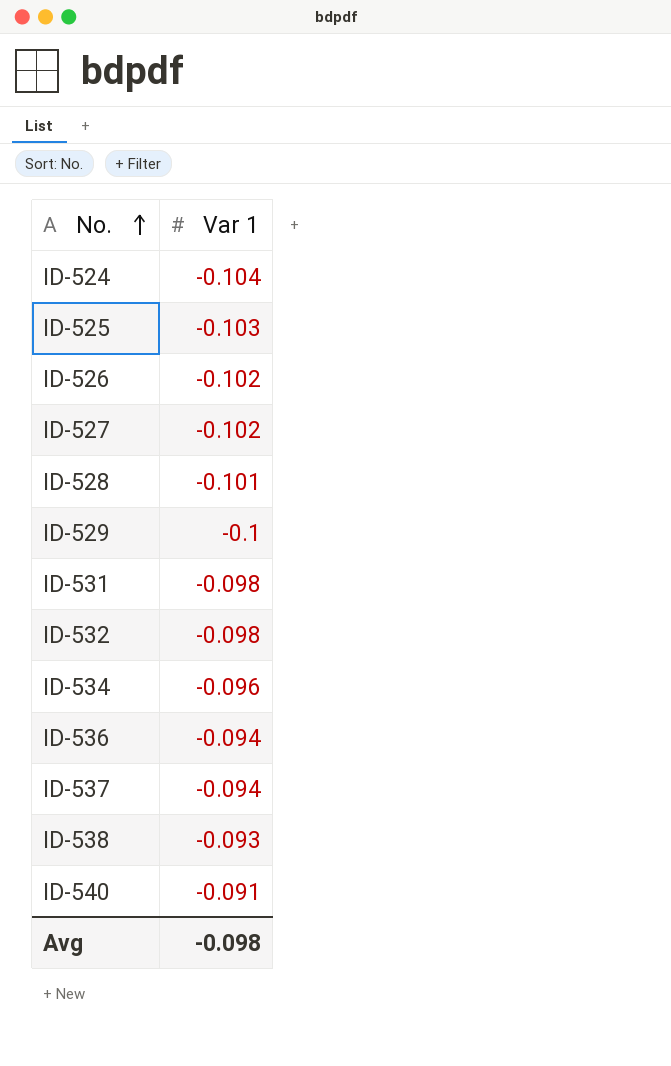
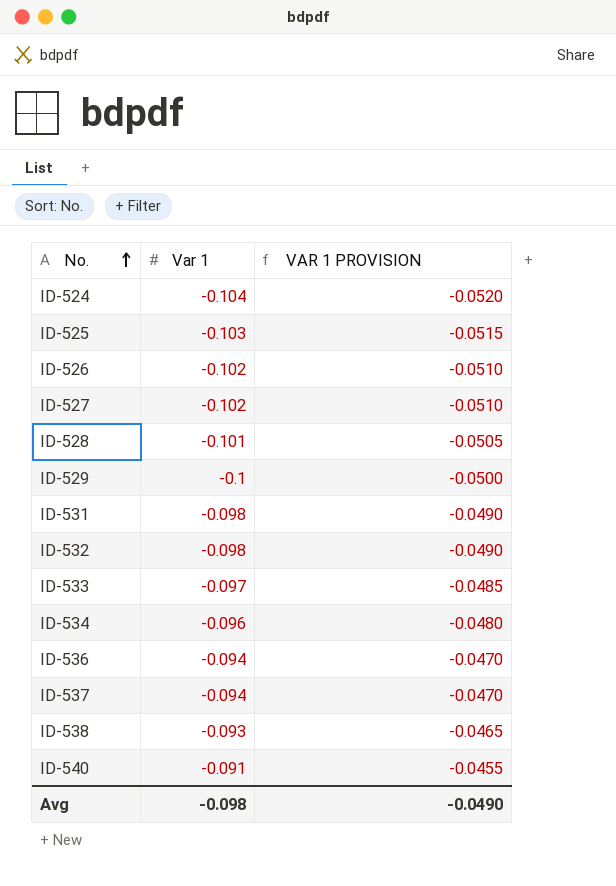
column VAR 1 PROVISION | formula: none -> [Var 1] * 0.5
row ID-533: none -> -0.097 | -0.0485

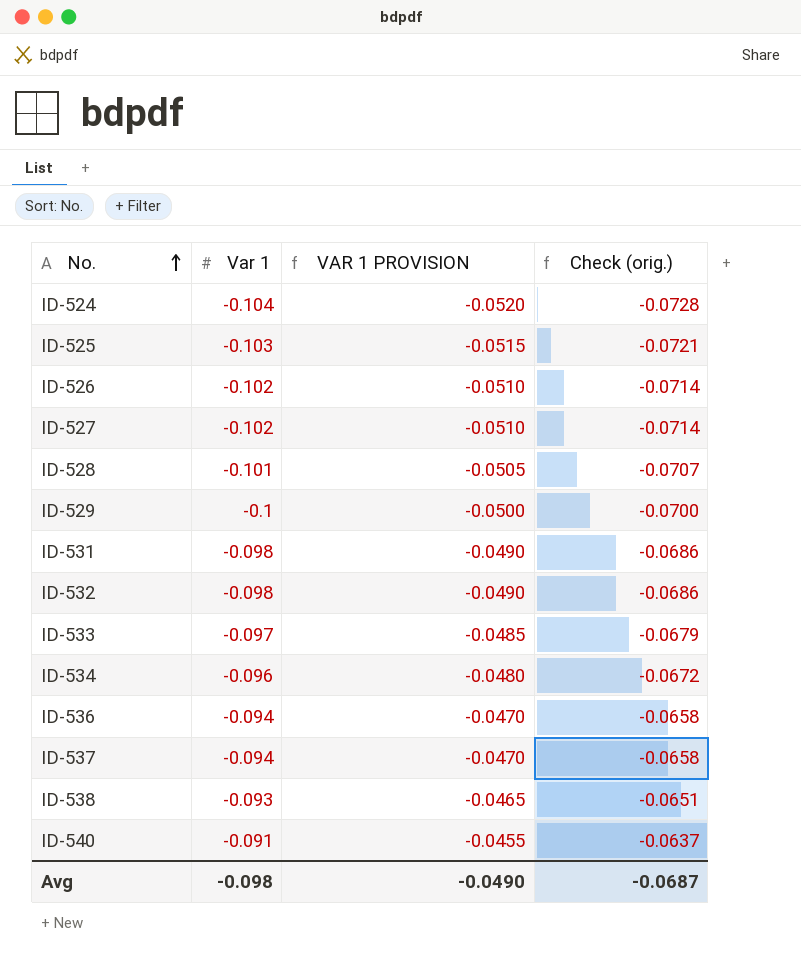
column Check (orig.) | formula: none -> [Var 1] * 0.7

